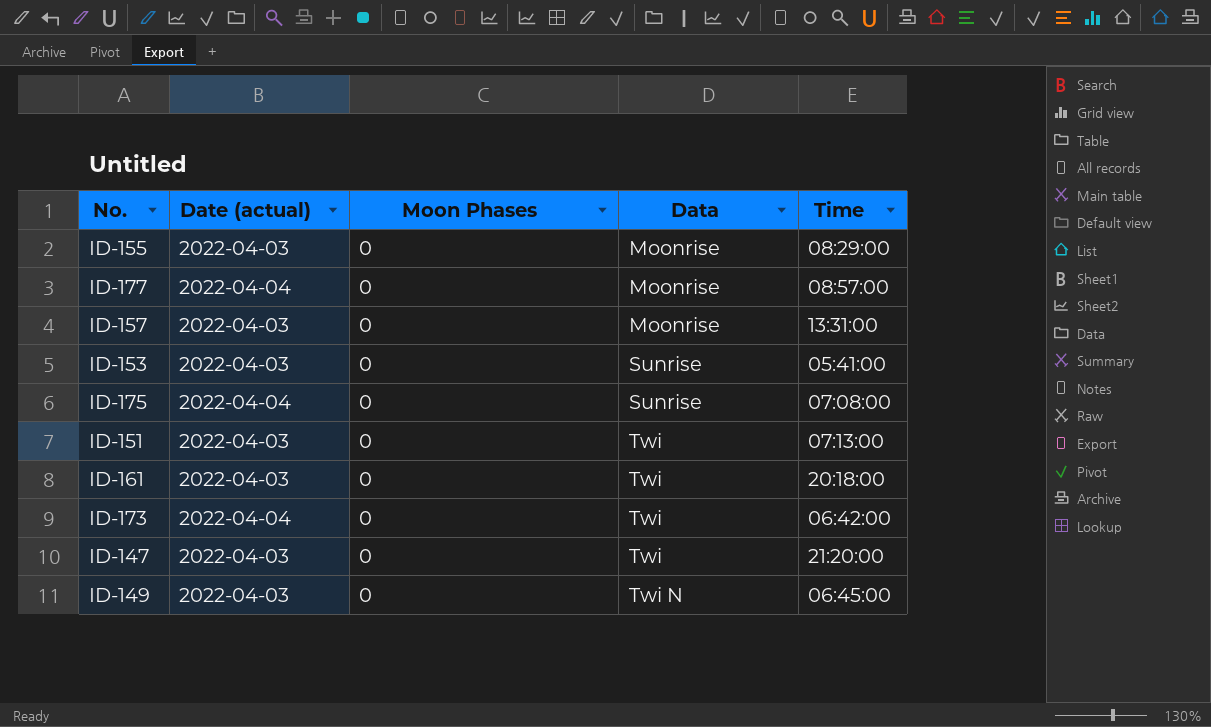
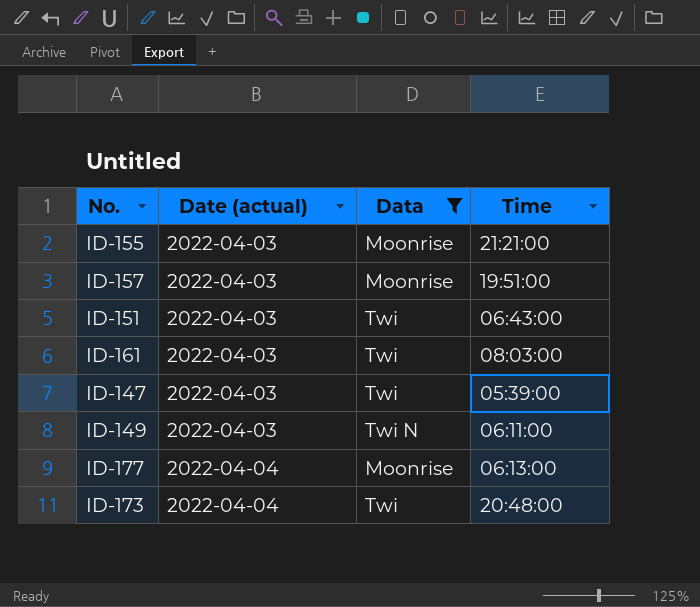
filter: none -> Data != Sunrise
row order: Data ascending -> Date (actual) ascending
column Moon Phases | position: 3 -> none
ID-155 | Time: 08:29:00 -> 21:21:00
ID-157 | Time: 13:31:00 -> 19:51:00
ID-151 | Time: 07:13:00 -> 06:43:00
ID-161 | Time: 20:18:00 -> 08:03:00
ID-147 | Time: 21:20:00 -> 05:39:00
ID-149 | Time: 06:45:00 -> 06:11:00
ID-177 | Time: 08:57:00 -> 06:13:00
ID-173 | Time: 06:42:00 -> 20:48:00

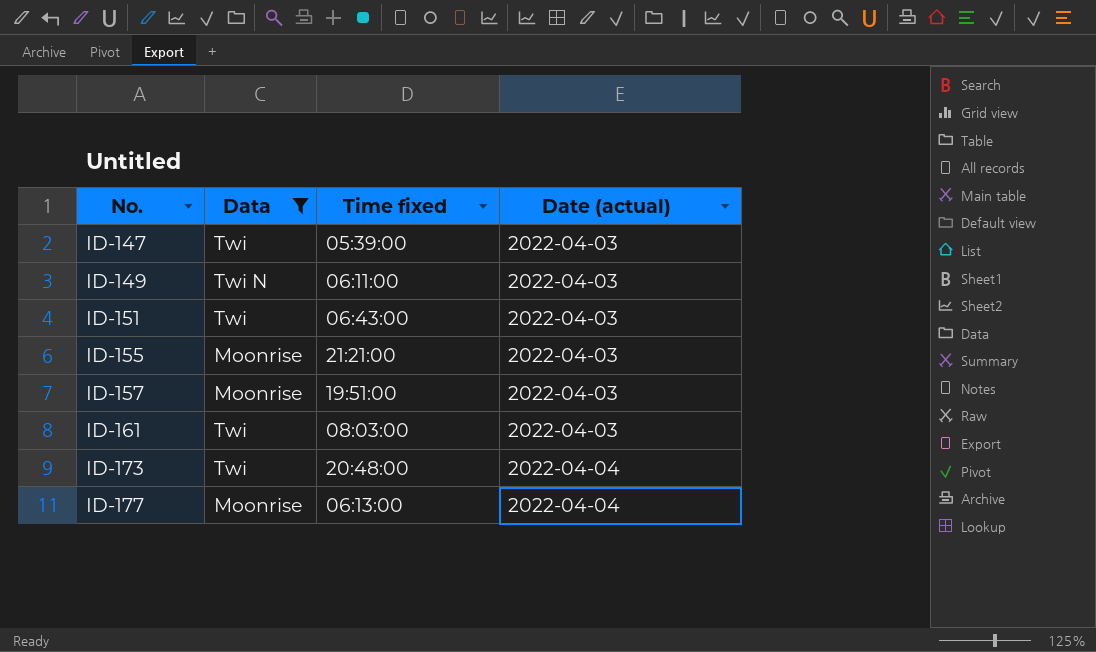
row order: Date (actual) ascending -> No. ascending
column name: Time -> Time fixed
column Date (actual) | position: 2 -> 4

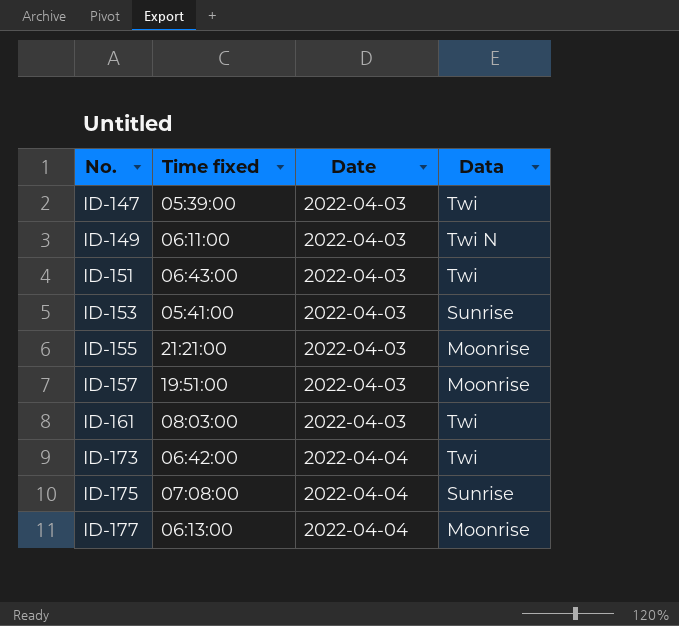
filter: Data != Sunrise -> none
column name: Date (actual) -> Date
column Data | position: 2 -> 4
ID-173 | Time fixed: 20:48:00 -> 06:42:00

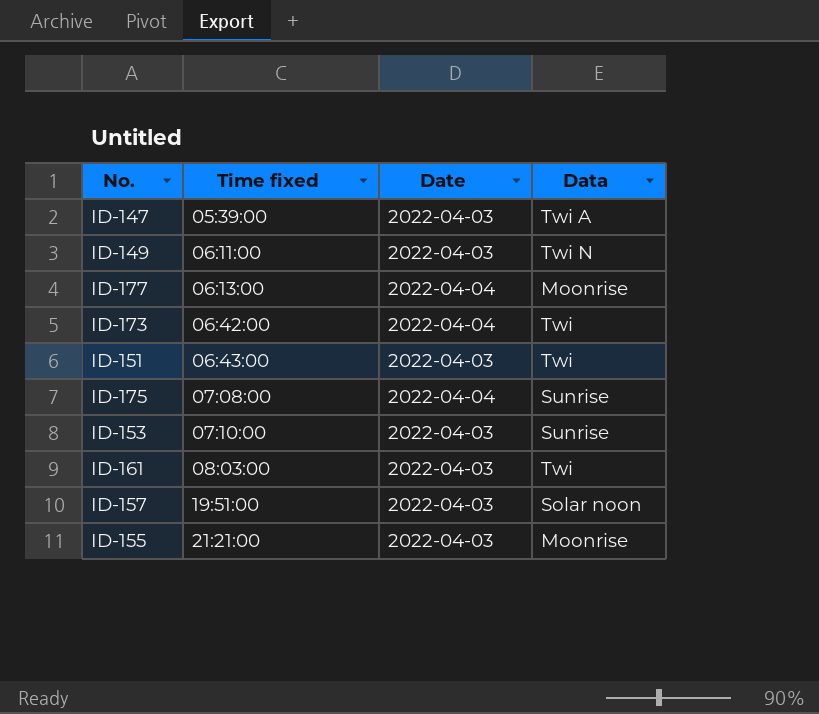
row order: No. ascending -> Time fixed ascending
ID-147 | Data: Twi -> Twi A
ID-153 | Time fixed: 05:41:00 -> 07:10:00
ID-157 | Data: Moonrise -> Solar noon

